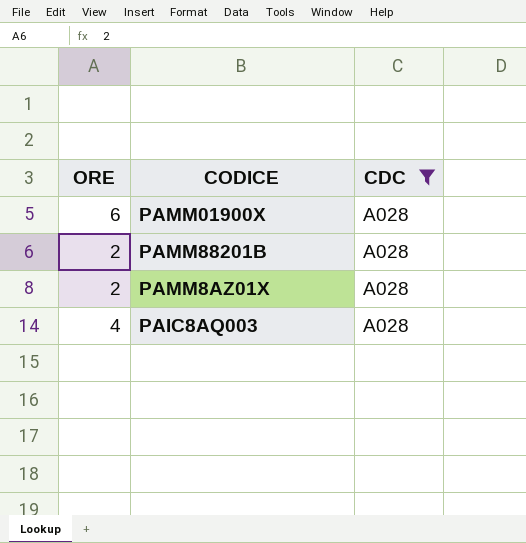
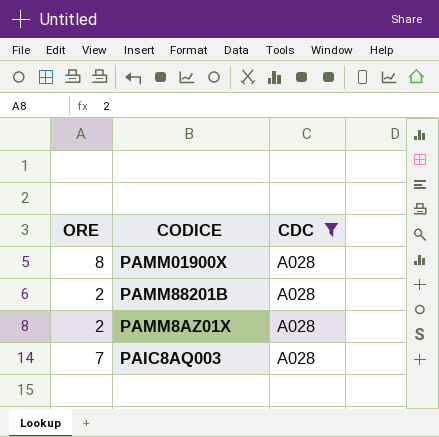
PAMM01900X | ORE: 6 -> 8
PAIC8AQ003 | ORE: 4 -> 7

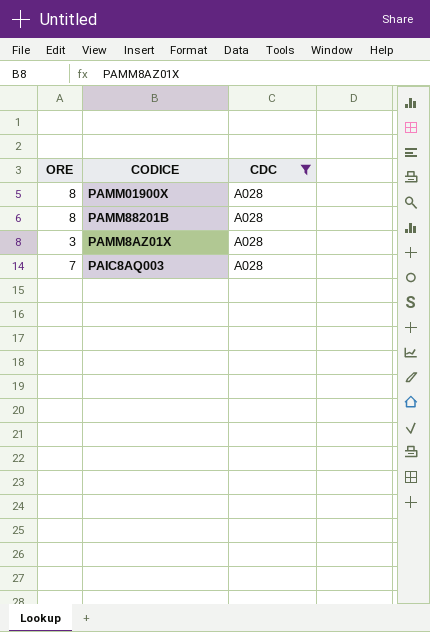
PAMM88201B | ORE: 2 -> 8
PAMM8AZ01X | ORE: 2 -> 3

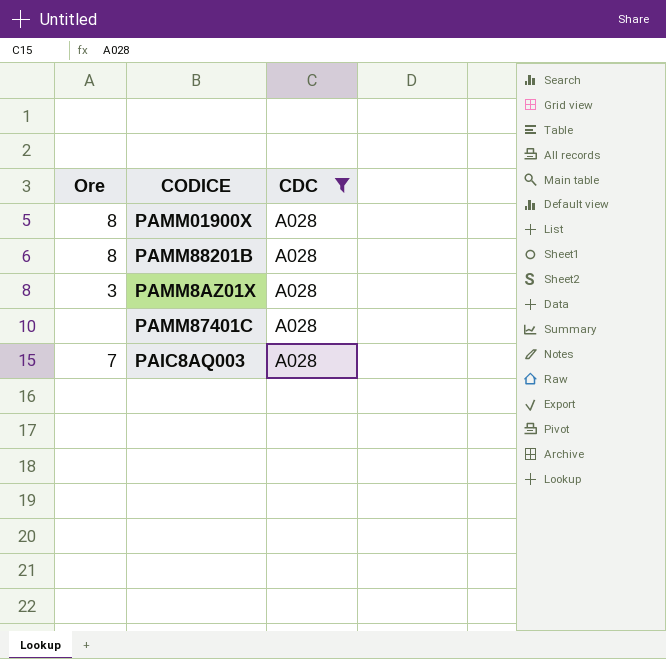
column name: ORE -> Ore
row PAMM87401C: none -> none | A028

